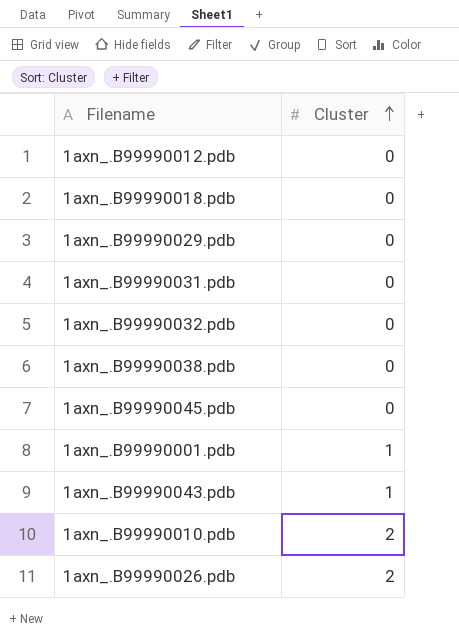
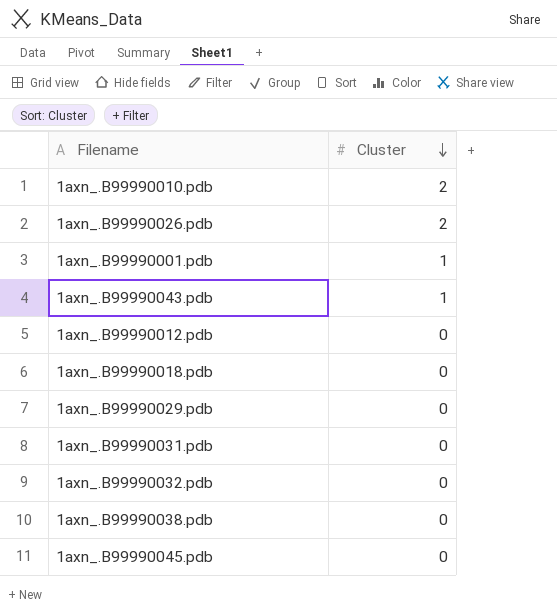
row order: Cluster ascending -> Cluster descending

